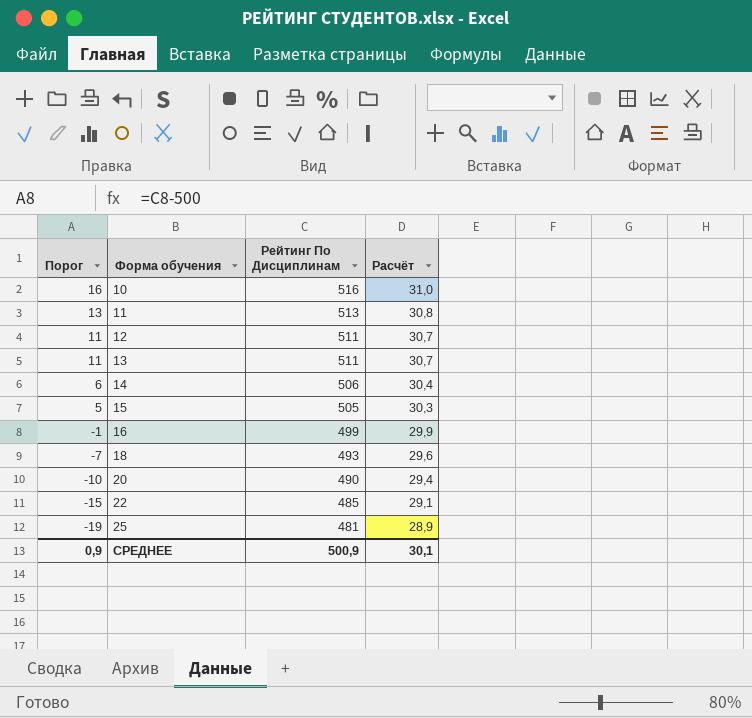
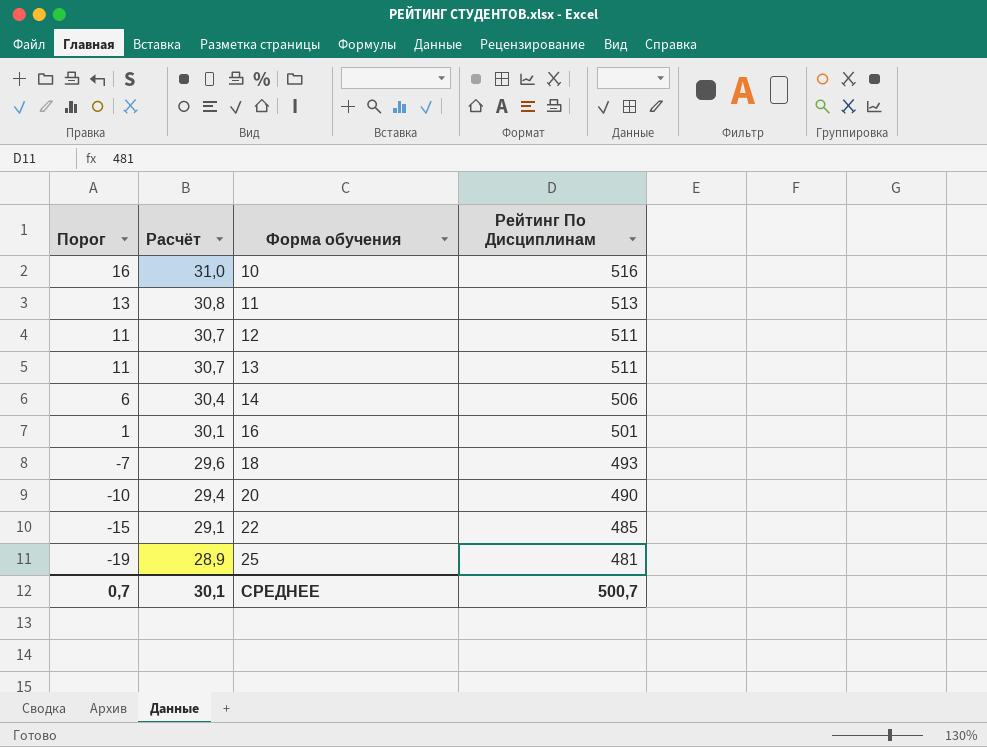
column Расчёт | position: 4 -> 2
row 15: 5 | 505 | 30,3 -> none
16 | Порог: -1 -> 1
16 | Расчёт: 29,9 -> 30,1
16 | Рейтинг По Дисциплинам: 499 -> 501
СРЕДНЕЕ | Порог: 0,9 -> 0,7
СРЕДНЕЕ | Рейтинг По Дисциплинам: 500,9 -> 500,7

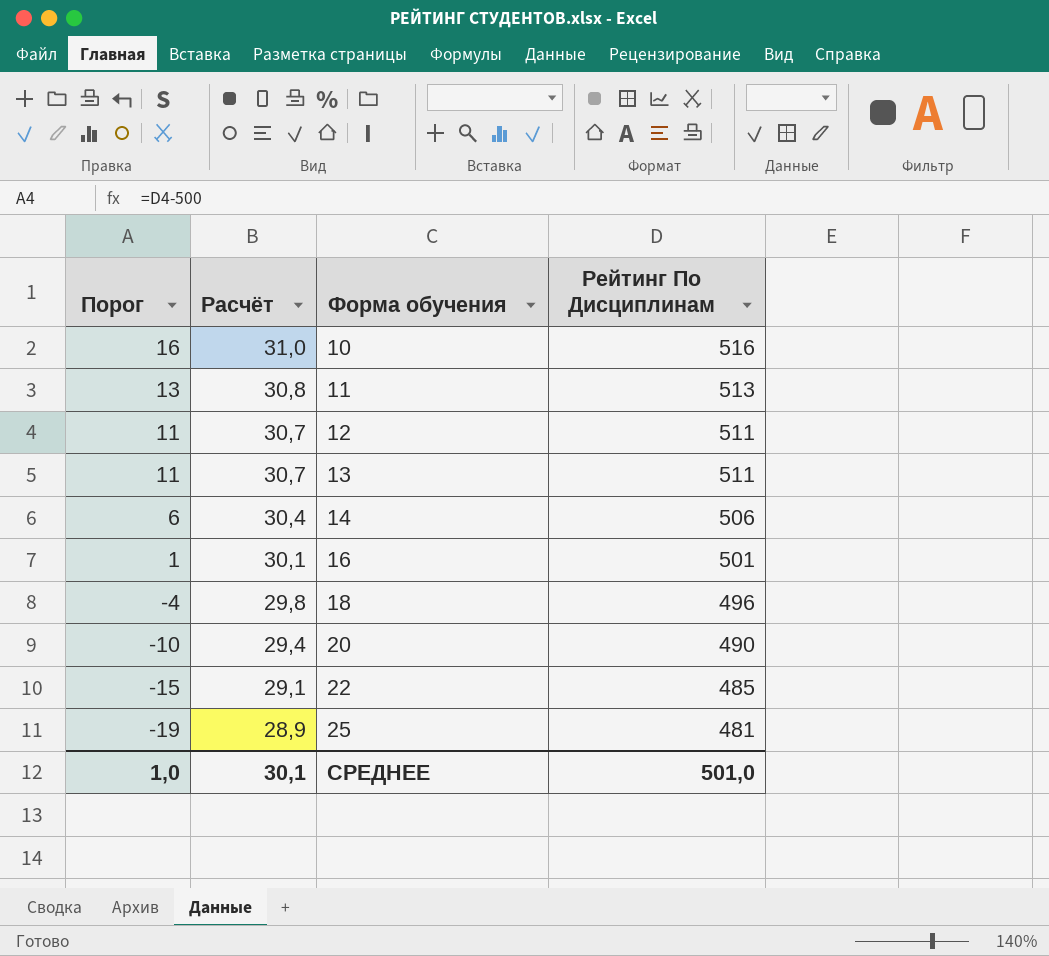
18 | Порог: -7 -> -4
18 | Расчёт: 29,6 -> 29,8
18 | Рейтинг По Дисциплинам: 493 -> 496
СРЕДНЕЕ | Порог: 0,7 -> 1,0
СРЕДНЕЕ | Рейтинг По Дисциплинам: 500,7 -> 501,0

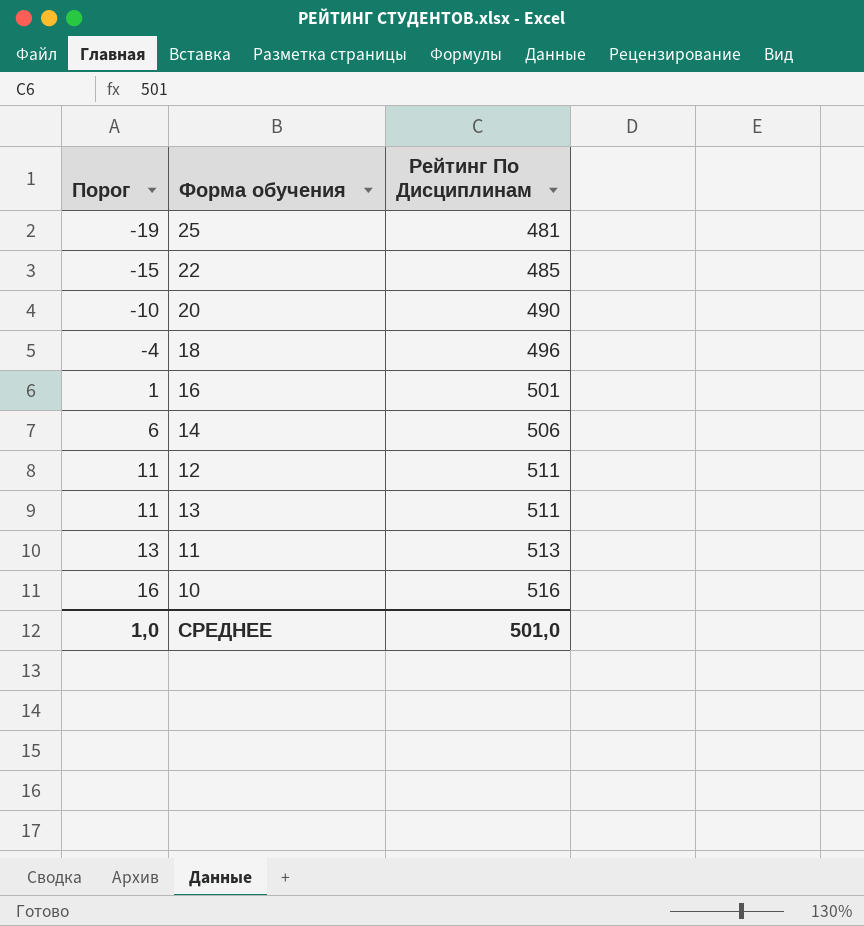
row order: Порог descending -> Порог ascending
column Расчёт | formula: [Рейтинг По Дисциплинам] * 0,06 -> none

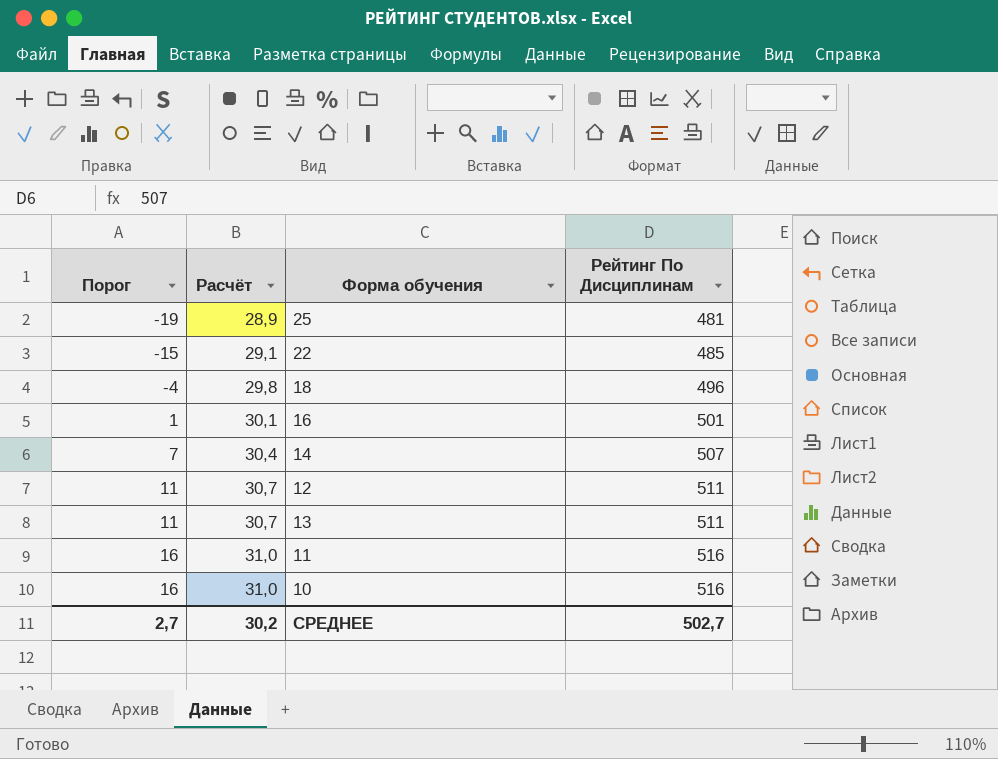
column Расчёт | formula: none -> [Рейтинг По Дисциплинам] * 0,06
row 20: -10 | 490 -> none
14 | Порог: 6 -> 7
14 | Рейтинг По Дисциплинам: 506 -> 507
11 | Порог: 13 -> 16
11 | Рейтинг По Дисциплинам: 513 -> 516
СРЕДНЕЕ | Порог: 1,0 -> 2,7
СРЕДНЕЕ | Рейтинг По Дисциплинам: 501,0 -> 502,7

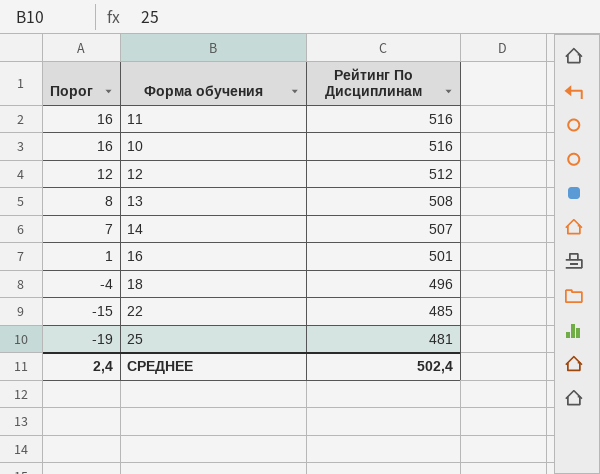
row order: Порог ascending -> Порог descending
column Расчёт | formula: [Рейтинг По Дисциплинам] * 0,06 -> none
12 | Порог: 11 -> 12
12 | Рейтинг По Дисциплинам: 511 -> 512
13 | Порог: 11 -> 8
13 | Рейтинг По Дисциплинам: 511 -> 508
СРЕДНЕЕ | Порог: 2,7 -> 2,4
СРЕДНЕЕ | Рейтинг По Дисциплинам: 502,7 -> 502,4

